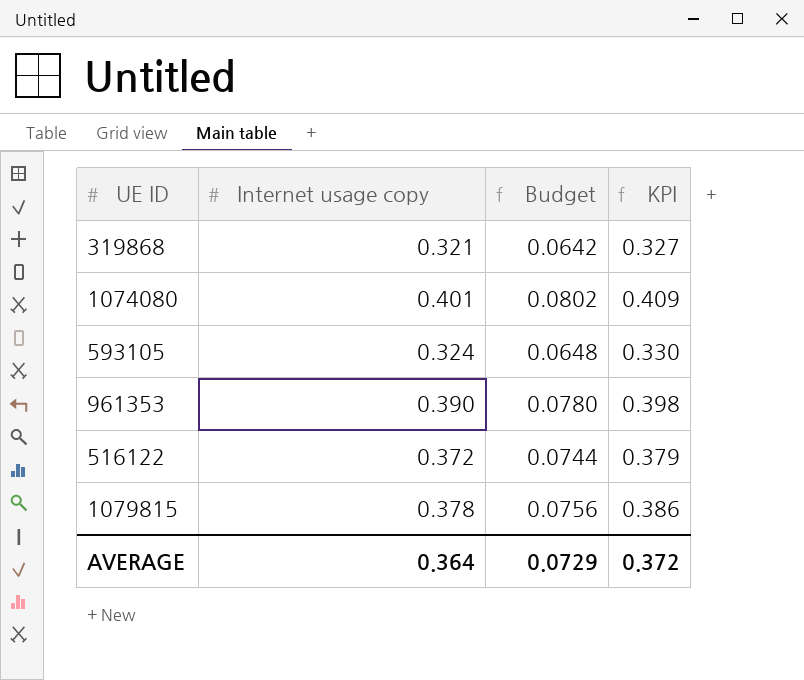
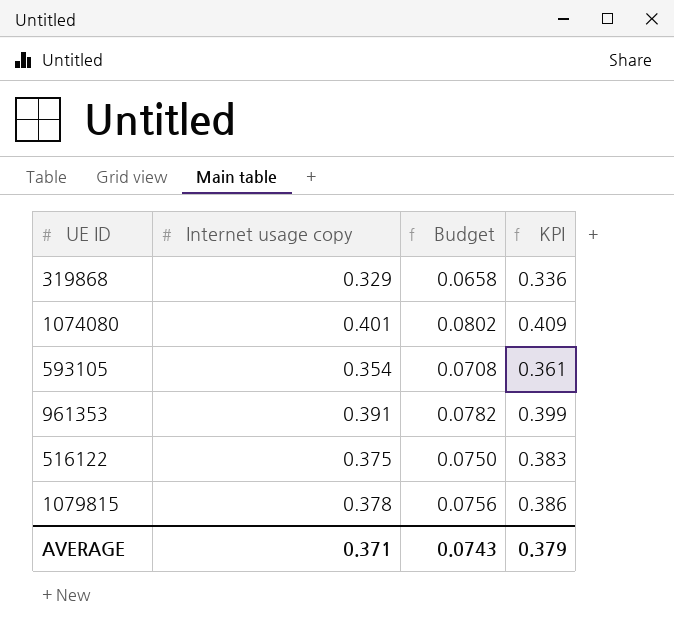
319868 | Internet usage copy: 0.321 -> 0.329
319868 | Budget: 0.0642 -> 0.0658
319868 | KPI: 0.327 -> 0.336
593105 | Internet usage copy: 0.324 -> 0.354
593105 | Budget: 0.0648 -> 0.0708
593105 | KPI: 0.330 -> 0.361
961353 | Internet usage copy: 0.390 -> 0.391
961353 | Budget: 0.0780 -> 0.0782
961353 | KPI: 0.398 -> 0.399
516122 | Internet usage copy: 0.372 -> 0.375
516122 | Budget: 0.0744 -> 0.0750
516122 | KPI: 0.379 -> 0.383
AVERAGE | Internet usage copy: 0.364 -> 0.371
AVERAGE | Budget: 0.0729 -> 0.0743
AVERAGE | KPI: 0.372 -> 0.379

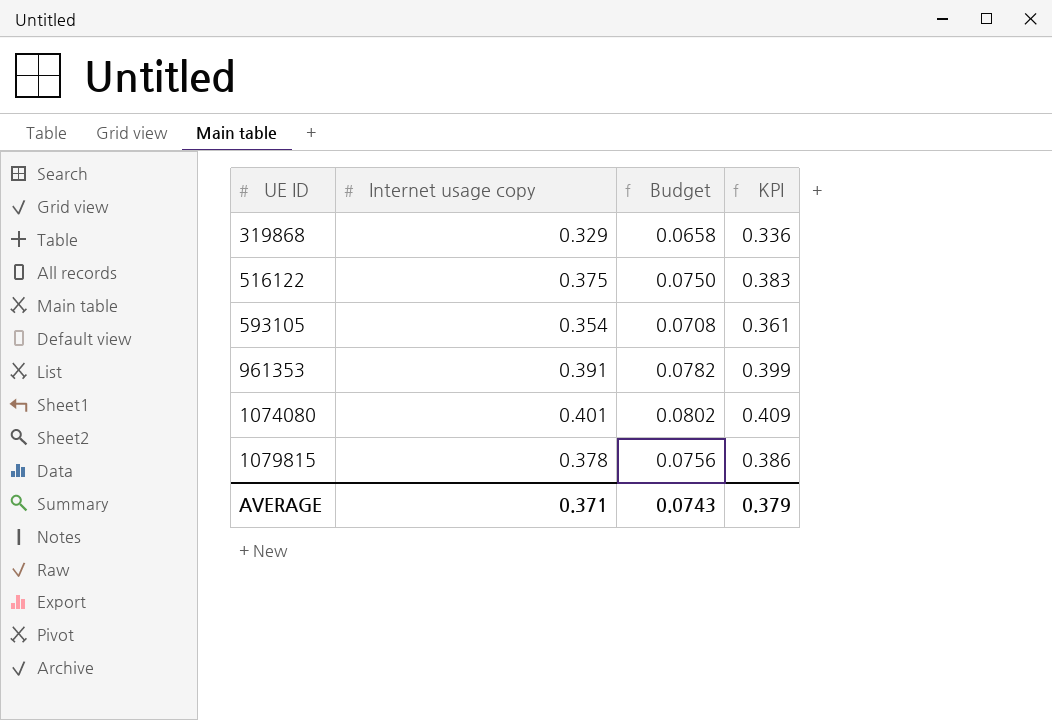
row order: none -> UE ID ascending

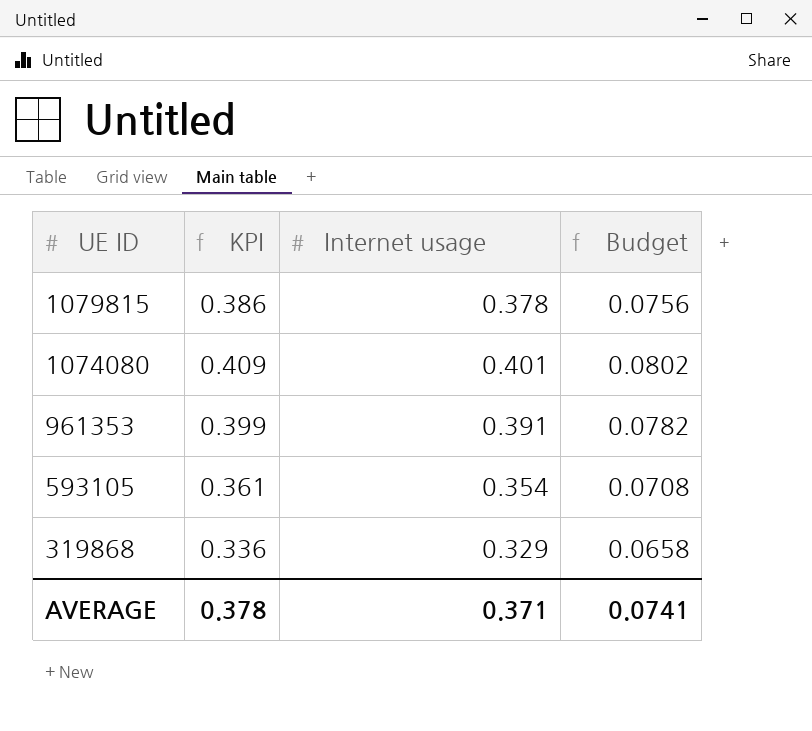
row order: UE ID ascending -> UE ID descending
column KPI | position: 4 -> 2
column name: Internet usage copy -> Internet usage
row 516122: 0.375 | 0.0750 | 0.383 -> none
AVERAGE | KPI: 0.379 -> 0.378
AVERAGE | Budget: 0.0743 -> 0.0741

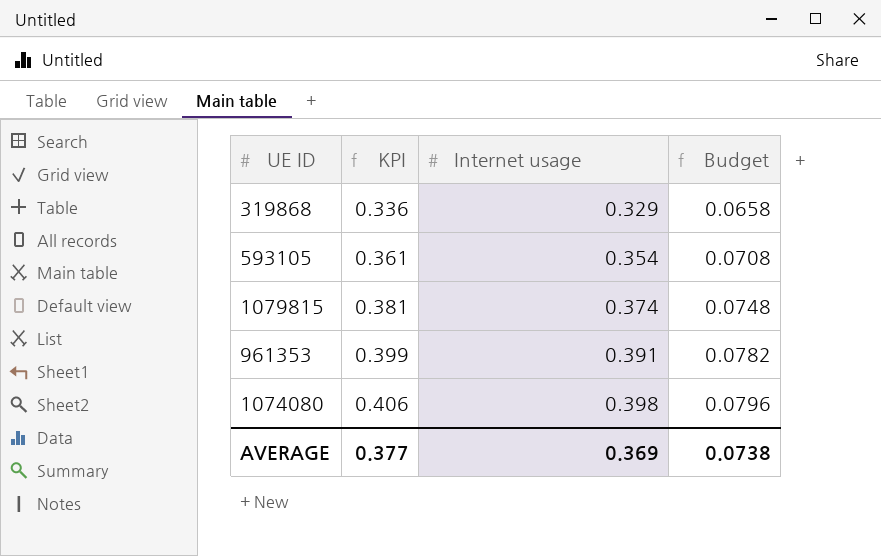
row order: UE ID descending -> KPI ascending
1079815 | KPI: 0.386 -> 0.381
1079815 | Internet usage: 0.378 -> 0.374
1079815 | Budget: 0.0756 -> 0.0748
1074080 | KPI: 0.409 -> 0.406
1074080 | Internet usage: 0.401 -> 0.398
1074080 | Budget: 0.0802 -> 0.0796
AVERAGE | KPI: 0.378 -> 0.377
AVERAGE | Internet usage: 0.371 -> 0.369
AVERAGE | Budget: 0.0741 -> 0.0738

